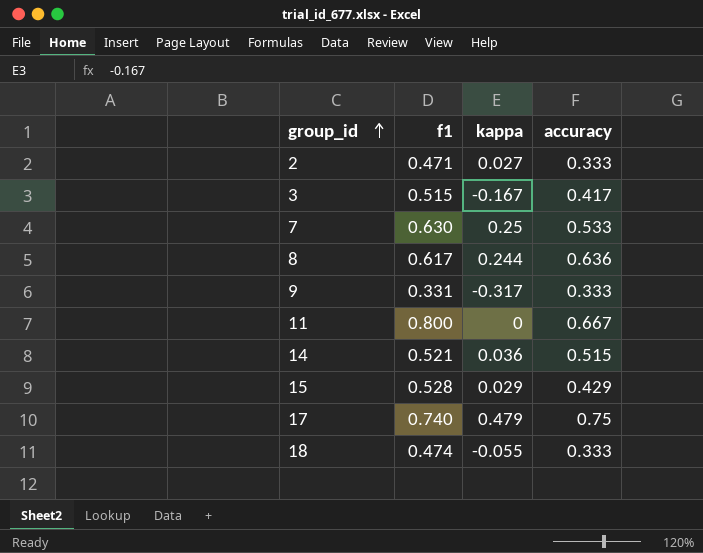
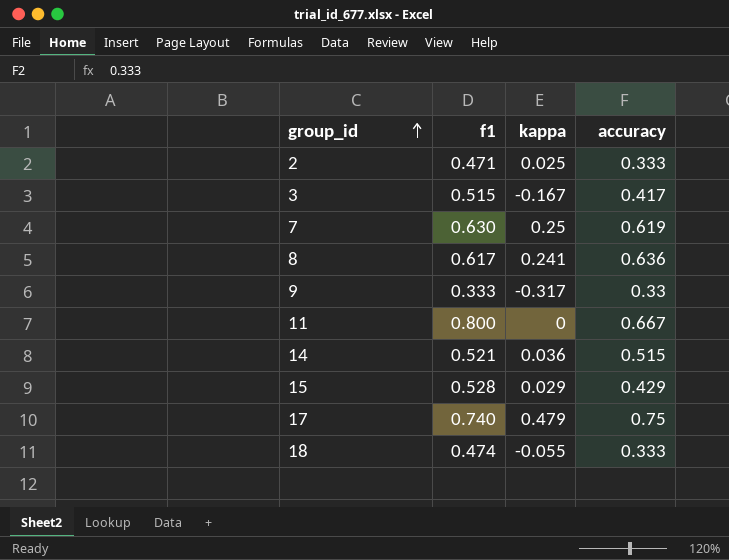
2 | kappa: 0.027 -> 0.025
7 | accuracy: 0.533 -> 0.619
8 | kappa: 0.244 -> 0.241
9 | f1: 0.331 -> 0.333
9 | accuracy: 0.333 -> 0.33

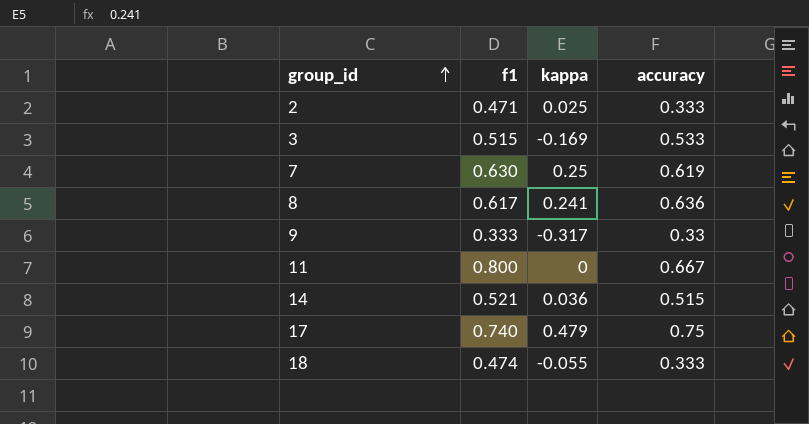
row 15: 0.528 | 0.029 | 0.429 -> none
3 | kappa: -0.167 -> -0.169
3 | accuracy: 0.417 -> 0.533

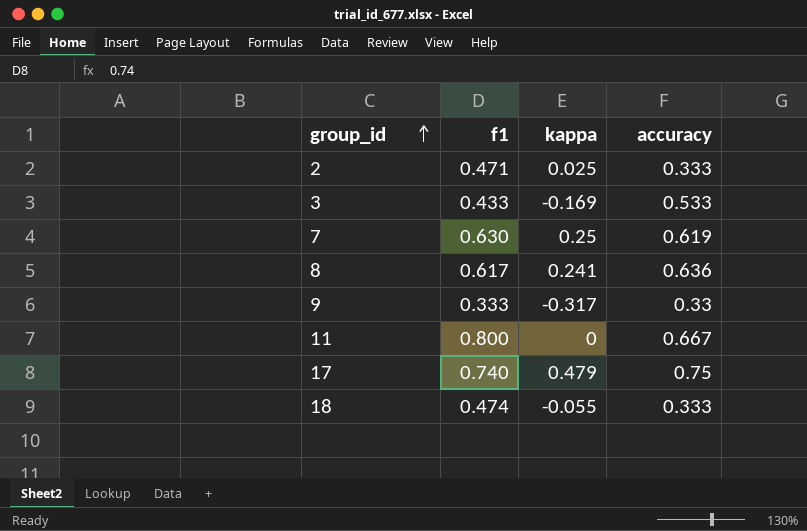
row 14: 0.521 | 0.036 | 0.515 -> none
3 | f1: 0.515 -> 0.433

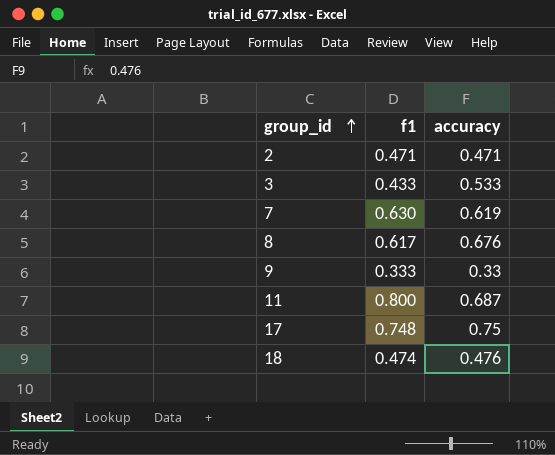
column kappa | position: 3 -> none
2 | accuracy: 0.333 -> 0.471
8 | accuracy: 0.636 -> 0.676
11 | accuracy: 0.667 -> 0.687
17 | f1: 0.740 -> 0.748
18 | accuracy: 0.333 -> 0.476

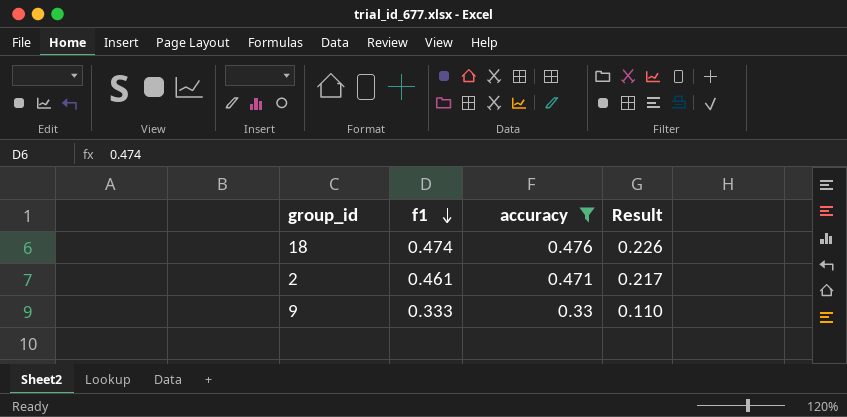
filter: none -> accuracy <= 0.476
row order: group_id ascending -> f1 descending
column Result | formula: none -> [f1] * [accuracy]
2 | f1: 0.471 -> 0.461

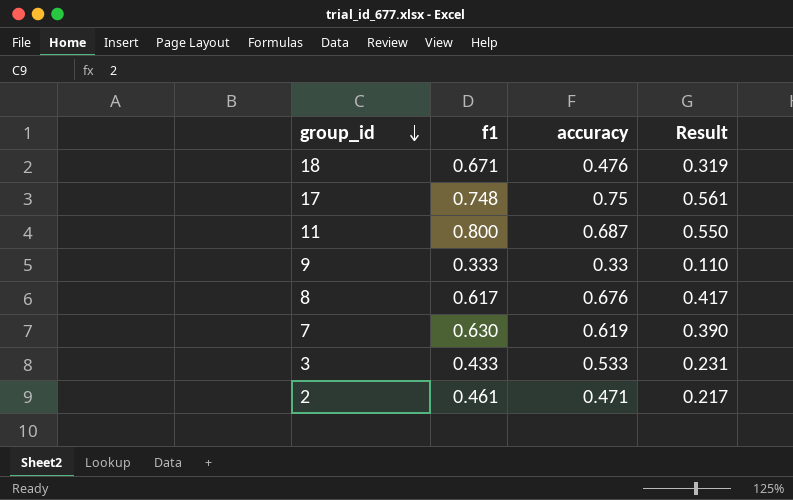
filter: accuracy <= 0.476 -> none
row order: f1 descending -> group_id descending
18 | f1: 0.474 -> 0.671
18 | Result: 0.226 -> 0.319

